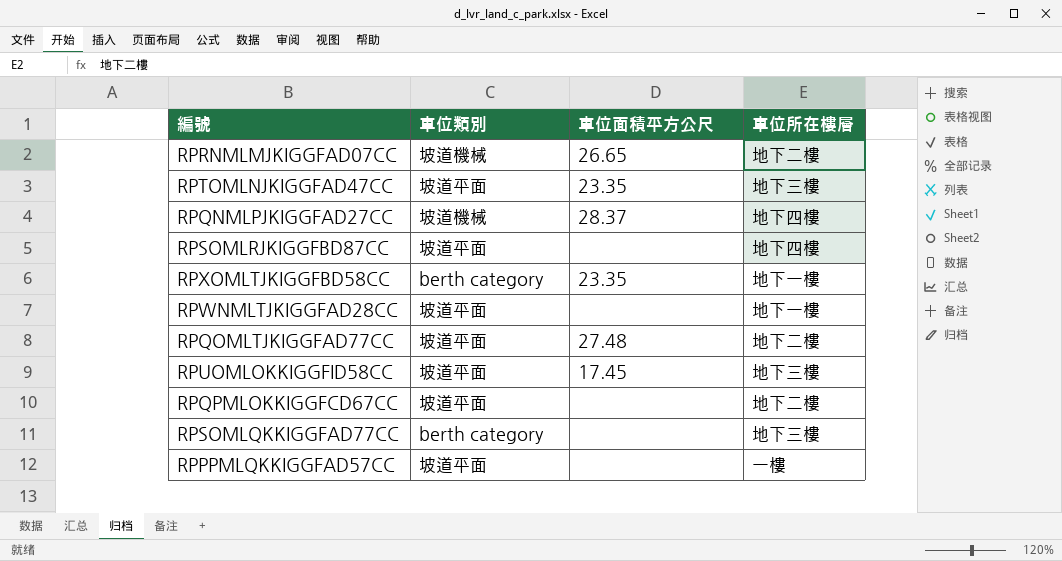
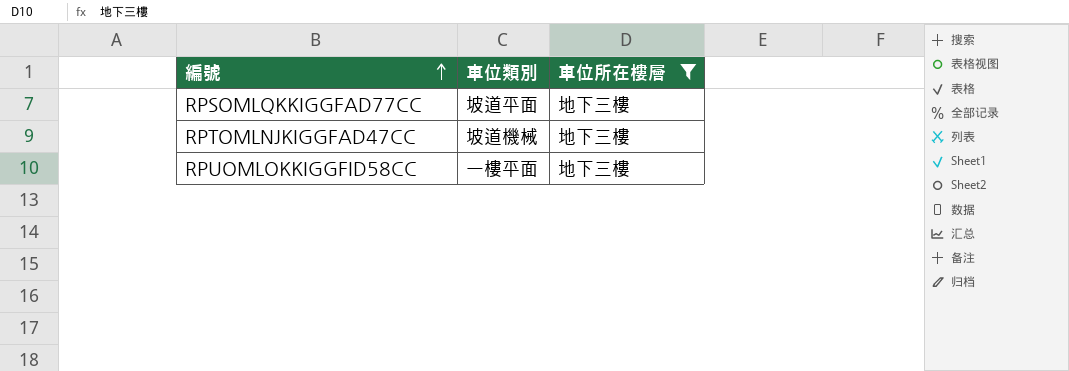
filter: none -> 車位所在樓層 = 地下三樓
row order: none -> 編號 ascending
column 車位面積平方公尺 | position: 3 -> none
RPSOMLQKKIGGFAD77CC | 車位類別: berth category -> 坡道平面
RPTOMLNJKIGGFAD47CC | 車位類別: 坡道平面 -> 坡道機械
RPUOMLOKKIGGFID58CC | 車位類別: 坡道平面 -> 一樓平面

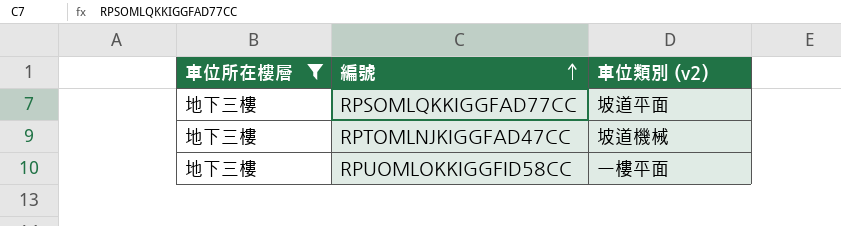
column 車位所在樓層 | position: 3 -> 1
column name: 車位類別 -> 車位類別 (v2)

